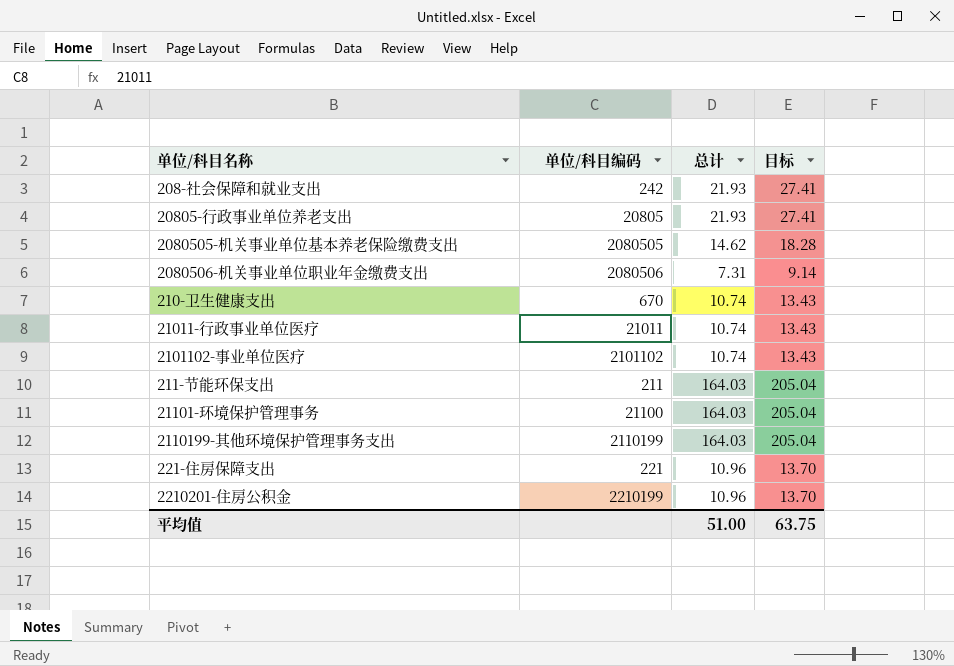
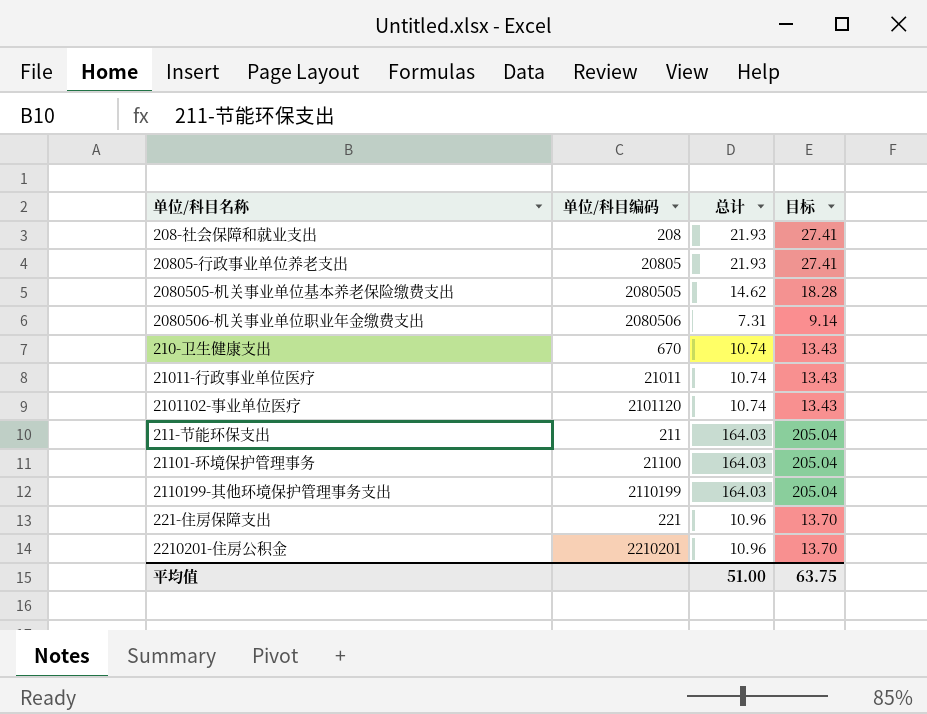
208-社会保障和就业支出 | 单位/科目编码: 242 -> 208
2101102-事业单位医疗 | 单位/科目编码: 2101102 -> 2101120
2210201-住房公积金 | 单位/科目编码: 2210199 -> 2210201

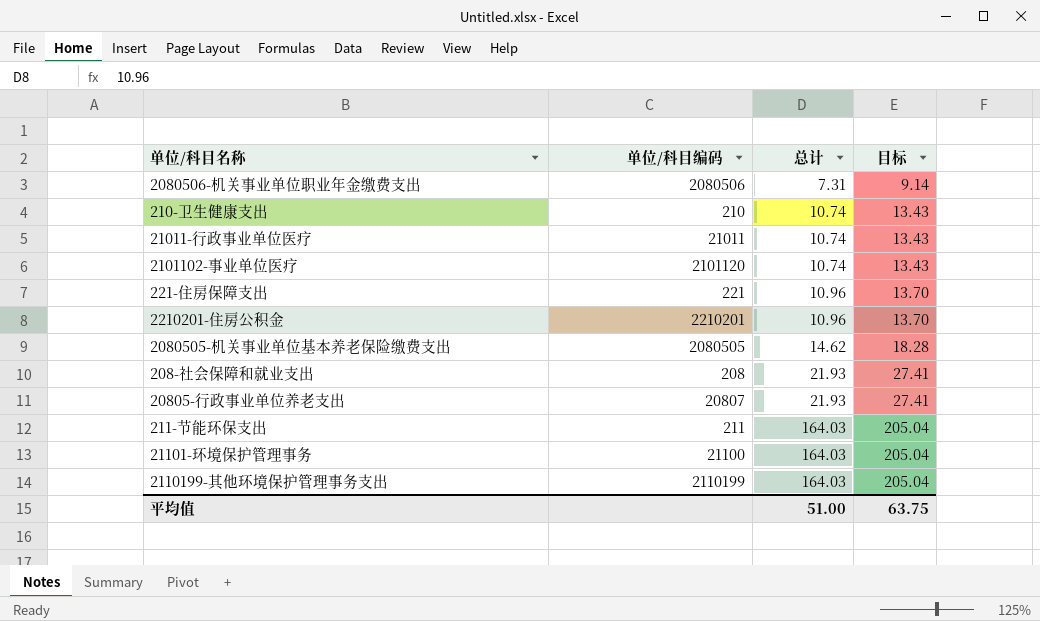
row order: none -> 总计 ascending
210-卫生健康支出 | 单位/科目编码: 670 -> 210
20805-行政事业单位养老支出 | 单位/科目编码: 20805 -> 20807

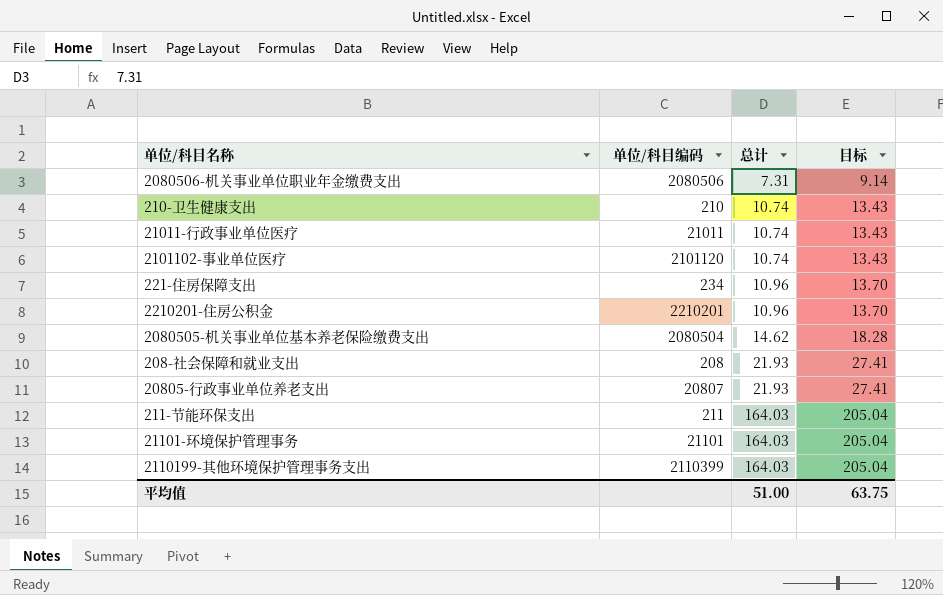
221-住房保障支出 | 单位/科目编码: 221 -> 234
2080505-机关事业单位基本养老保险缴费支出 | 单位/科目编码: 2080505 -> 2080504
21101-环境保护管理事务 | 单位/科目编码: 21100 -> 21101
2110199-其他环境保护管理事务支出 | 单位/科目编码: 2110199 -> 2110399

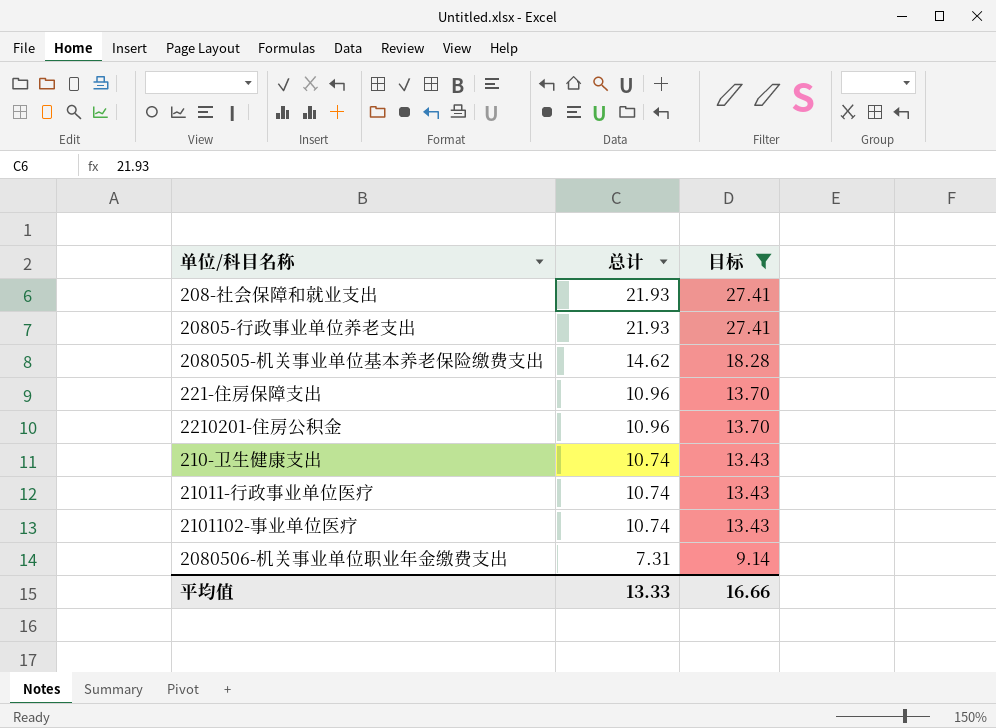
filter: none -> 目标 != 205.04
row order: 总计 ascending -> 总计 descending
column 单位/科目编码 | position: 2 -> none
平均值 | 总计: 51.00 -> 13.33
平均值 | 目标: 63.75 -> 16.66

